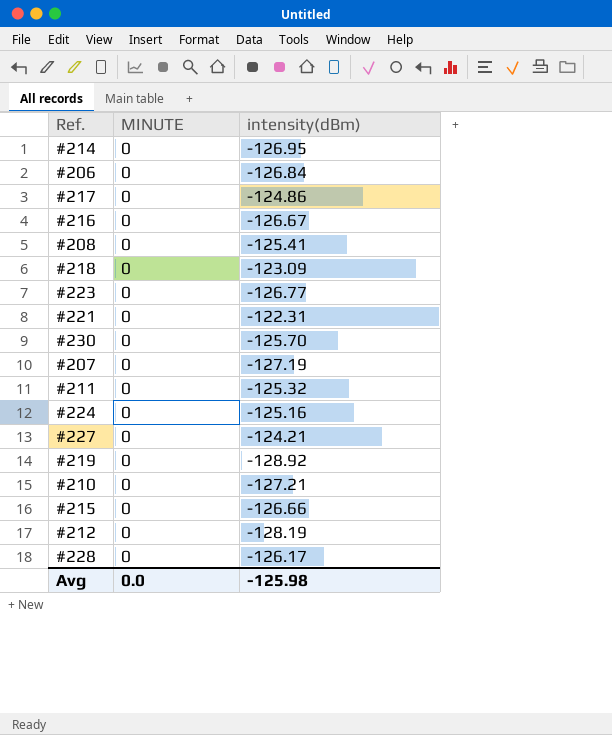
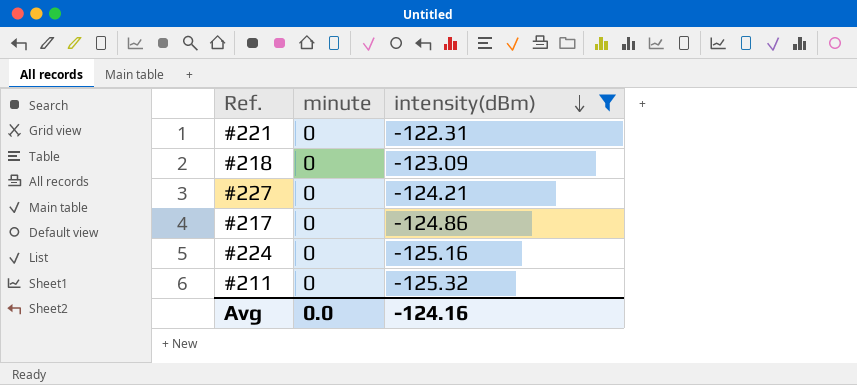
filter: none -> intensity(dBm) >= -125.32
row order: none -> intensity(dBm) descending
column name: MINUTE -> minute
Avg | intensity(dBm): -125.98 -> -124.16

